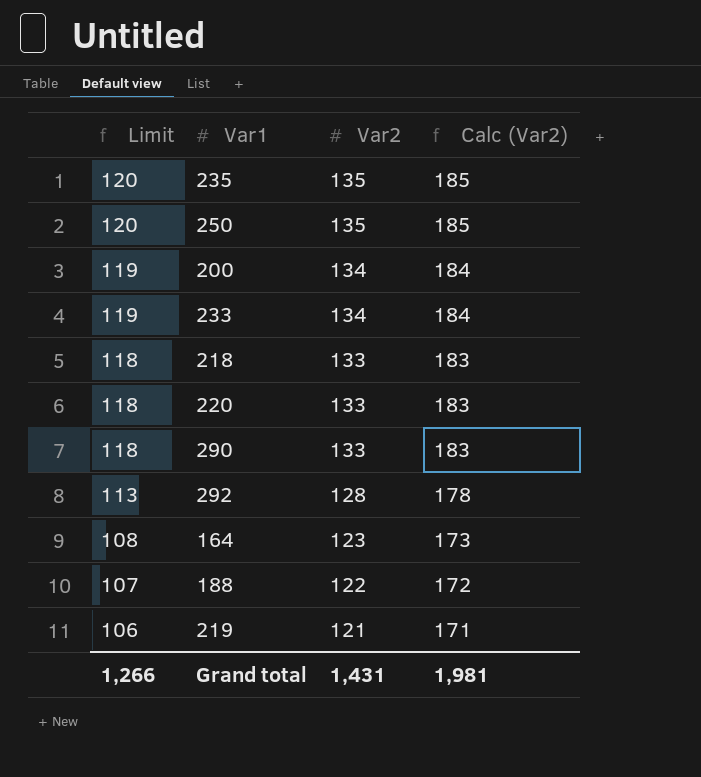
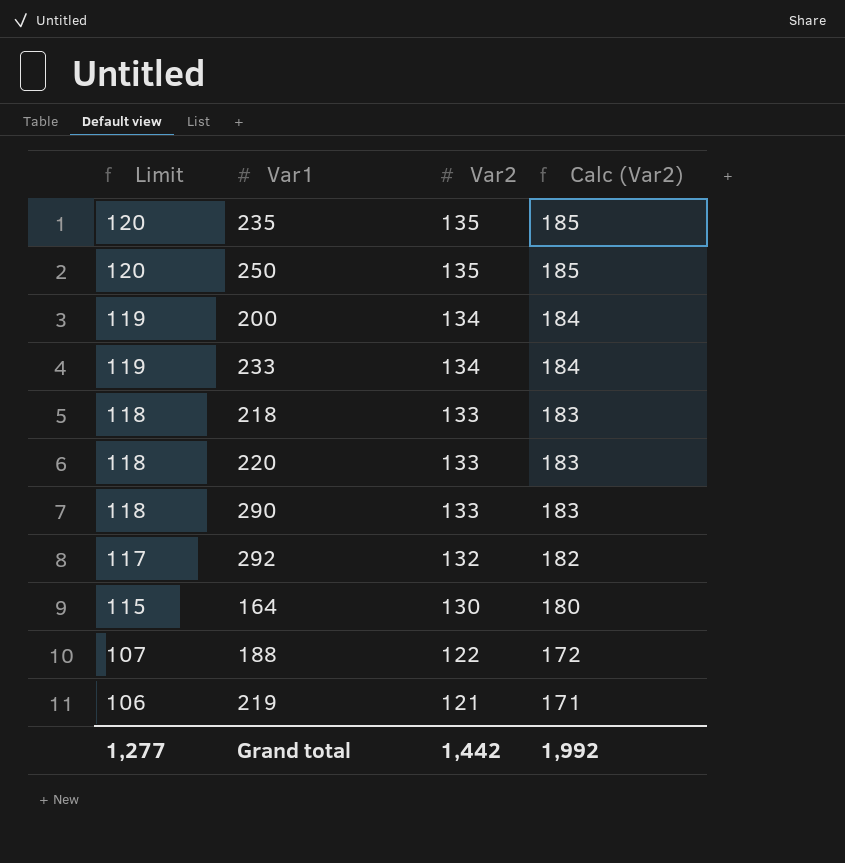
292 | Limit: 113 -> 117
292 | Var2: 128 -> 132
292 | Calc (Var2): 178 -> 182
164 | Limit: 108 -> 115
164 | Var2: 123 -> 130
164 | Calc (Var2): 173 -> 180
Grand total | Limit: 1,266 -> 1,277
Grand total | Var2: 1,431 -> 1,442
Grand total | Calc (Var2): 1,981 -> 1,992

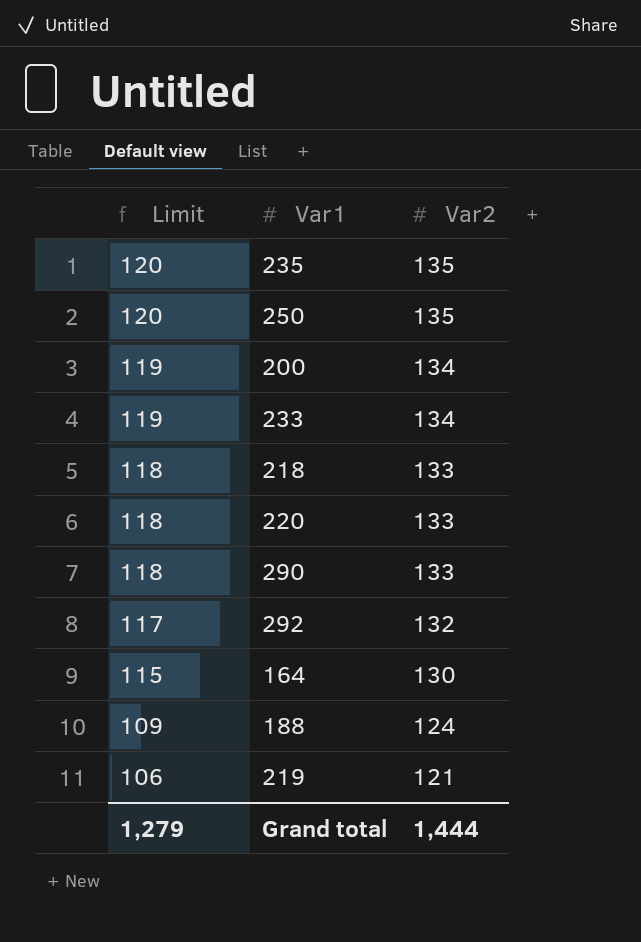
column Calc (Var2) | formula: [Var2] + 50 -> none
188 | Limit: 107 -> 109
188 | Var2: 122 -> 124
Grand total | Limit: 1,277 -> 1,279
Grand total | Var2: 1,442 -> 1,444

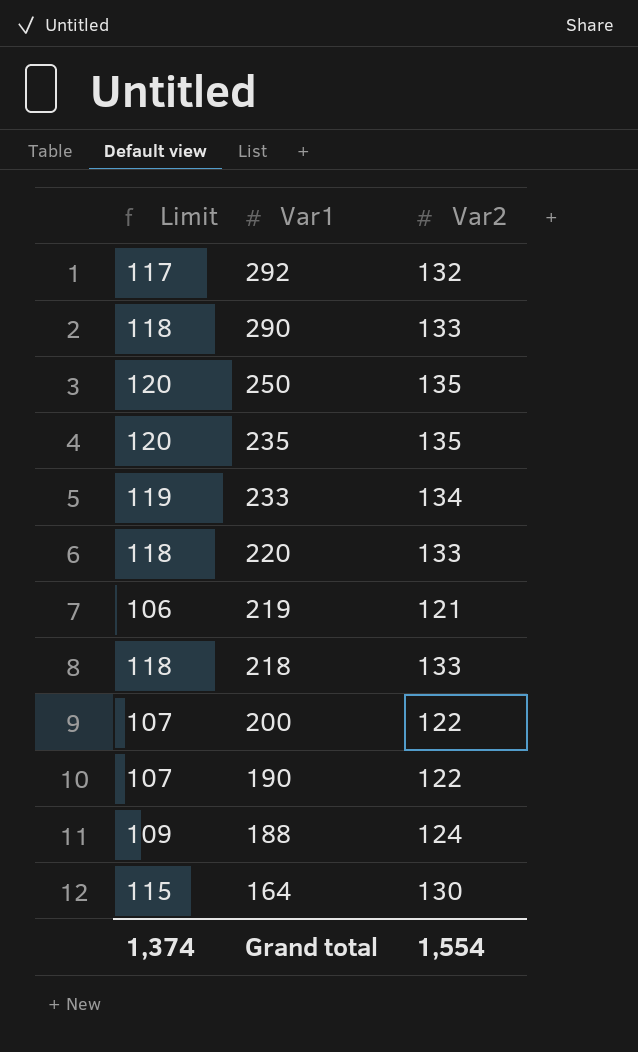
row order: Limit descending -> Var1 descending
200 | Limit: 119 -> 107
200 | Var2: 134 -> 122
row 190: none -> 107 | 122
Grand total | Limit: 1,279 -> 1,374
Grand total | Var2: 1,444 -> 1,554

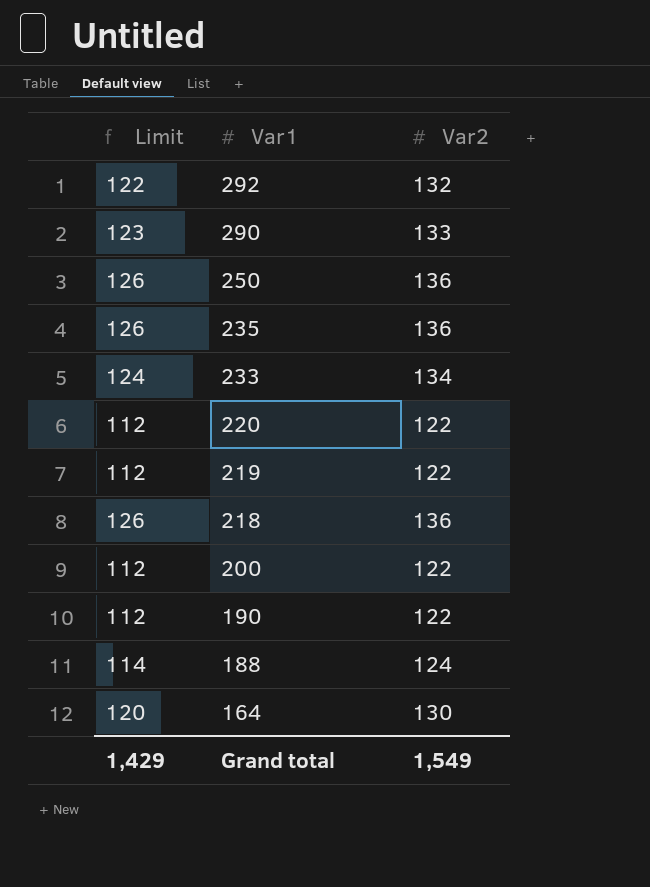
column Limit | formula: [Var2] - 15 -> [Var2] - 10
250 | Var2: 135 -> 136
235 | Var2: 135 -> 136
220 | Var2: 133 -> 122
219 | Var2: 121 -> 122
218 | Var2: 133 -> 136
Grand total | Limit: 1,374 -> 1,429
Grand total | Var2: 1,554 -> 1,549

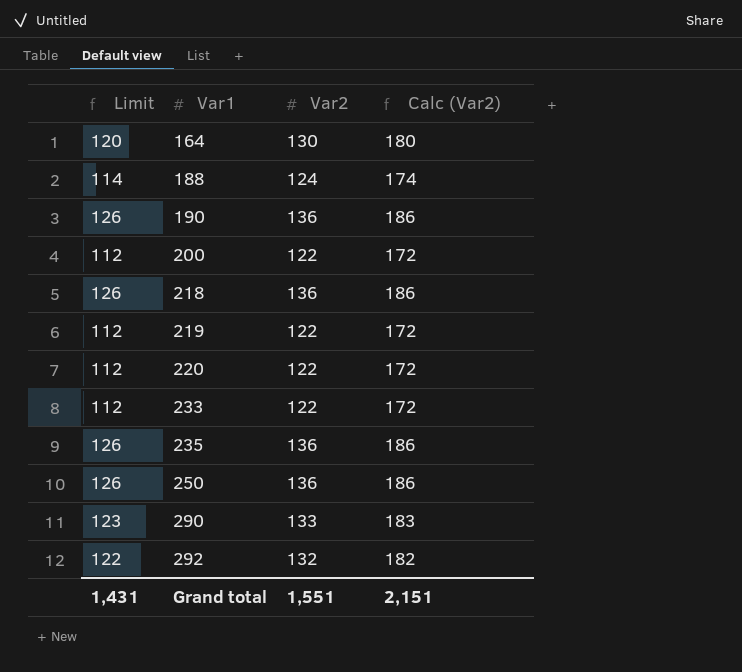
row order: Var1 descending -> Var1 ascending
column Calc (Var2) | formula: none -> [Var2] + 50
190 | Limit: 112 -> 126
190 | Var2: 122 -> 136
233 | Limit: 124 -> 112
233 | Var2: 134 -> 122
Grand total | Limit: 1,429 -> 1,431
Grand total | Var2: 1,549 -> 1,551

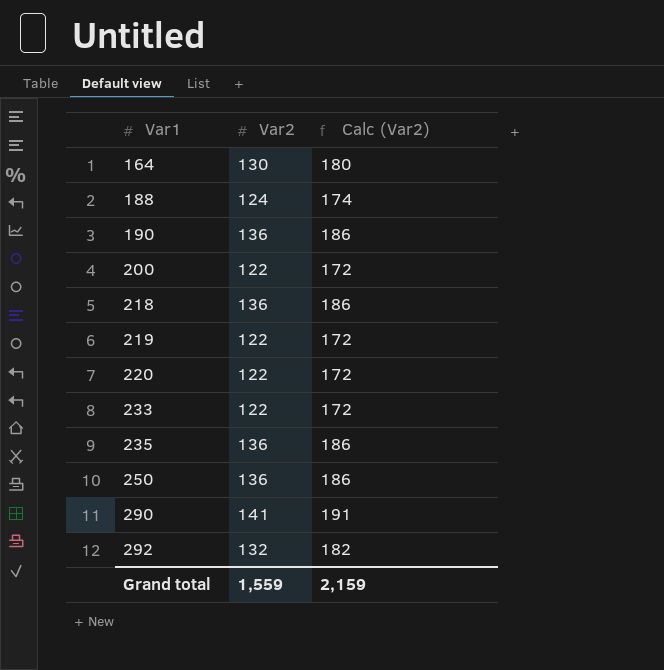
column Limit | formula: [Var2] - 10 -> none
290 | Var2: 133 -> 141
290 | Calc (Var2): 183 -> 191
Grand total | Var2: 1,551 -> 1,559
Grand total | Calc (Var2): 2,151 -> 2,159

